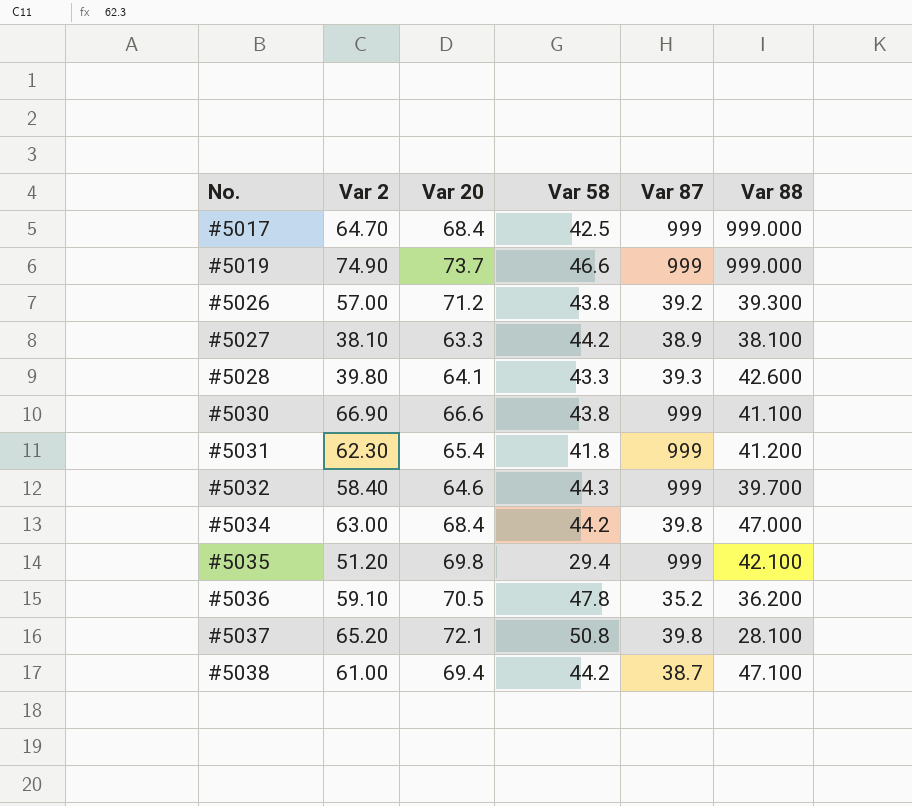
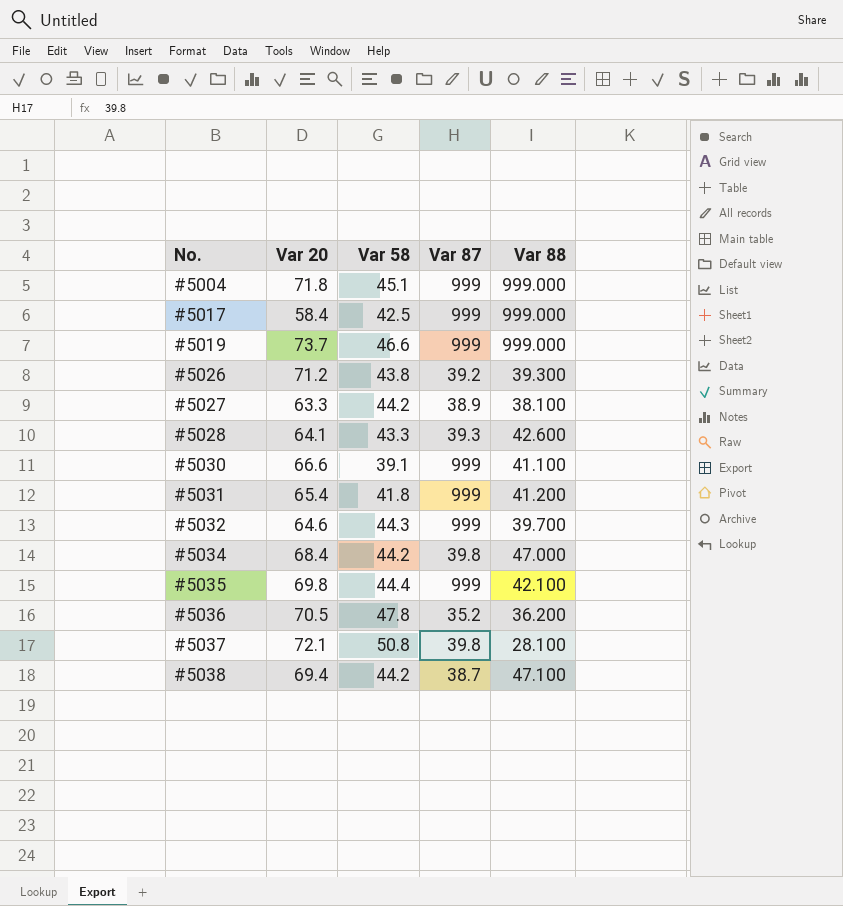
column Var 2 | position: 2 -> none
row #5004: none -> 71.8 | 45.1 | 999 | 999.000
#5017 | Var 20: 68.4 -> 58.4
#5030 | Var 58: 43.8 -> 39.1
#5035 | Var 58: 29.4 -> 44.4

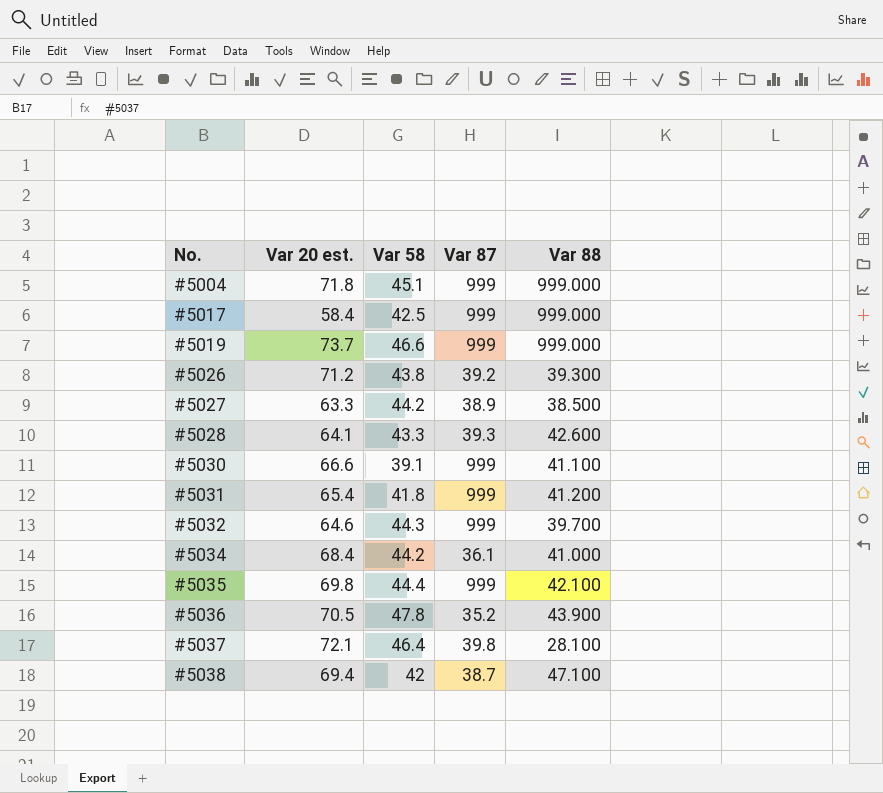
column name: Var 20 -> Var 20 est.
#5027 | Var 88: 38.100 -> 38.500
#5034 | Var 87: 39.8 -> 36.1
#5034 | Var 88: 47.000 -> 41.000
#5036 | Var 88: 36.200 -> 43.900
#5037 | Var 58: 50.8 -> 46.4
#5038 | Var 58: 44.2 -> 42

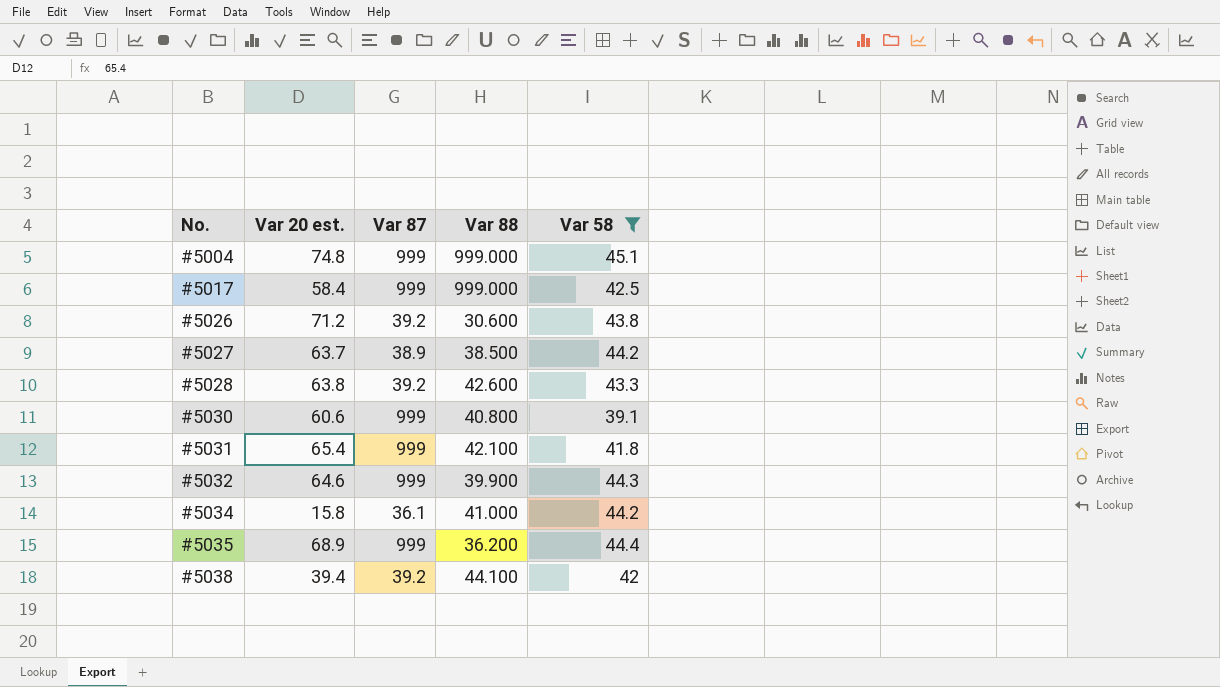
filter: none -> Var 58 <= 45.1
column Var 58 | position: 3 -> 5
#5004 | Var 20 est.: 71.8 -> 74.8
#5026 | Var 88: 39.300 -> 30.600
#5027 | Var 20 est.: 63.3 -> 63.7
#5028 | Var 20 est.: 64.1 -> 63.8
#5028 | Var 87: 39.3 -> 39.2
#5030 | Var 20 est.: 66.6 -> 60.6
#5030 | Var 88: 41.100 -> 40.800
#5031 | Var 88: 41.200 -> 42.100
#5032 | Var 88: 39.700 -> 39.900
#5034 | Var 20 est.: 68.4 -> 15.8
#5035 | Var 20 est.: 69.8 -> 68.9
#5035 | Var 88: 42.100 -> 36.200
#5038 | Var 20 est.: 69.4 -> 39.4
#5038 | Var 87: 38.7 -> 39.2
#5038 | Var 88: 47.100 -> 44.100

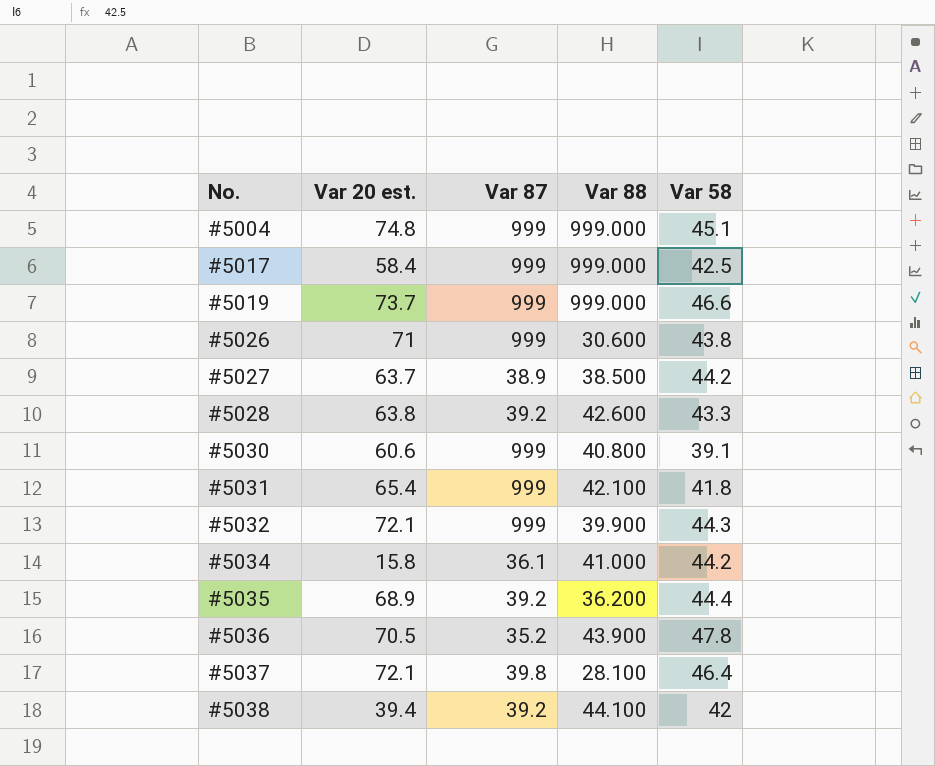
filter: Var 58 <= 45.1 -> none
#5026 | Var 20 est.: 71.2 -> 71
#5026 | Var 87: 39.2 -> 999
#5032 | Var 20 est.: 64.6 -> 72.1
#5035 | Var 87: 999 -> 39.2

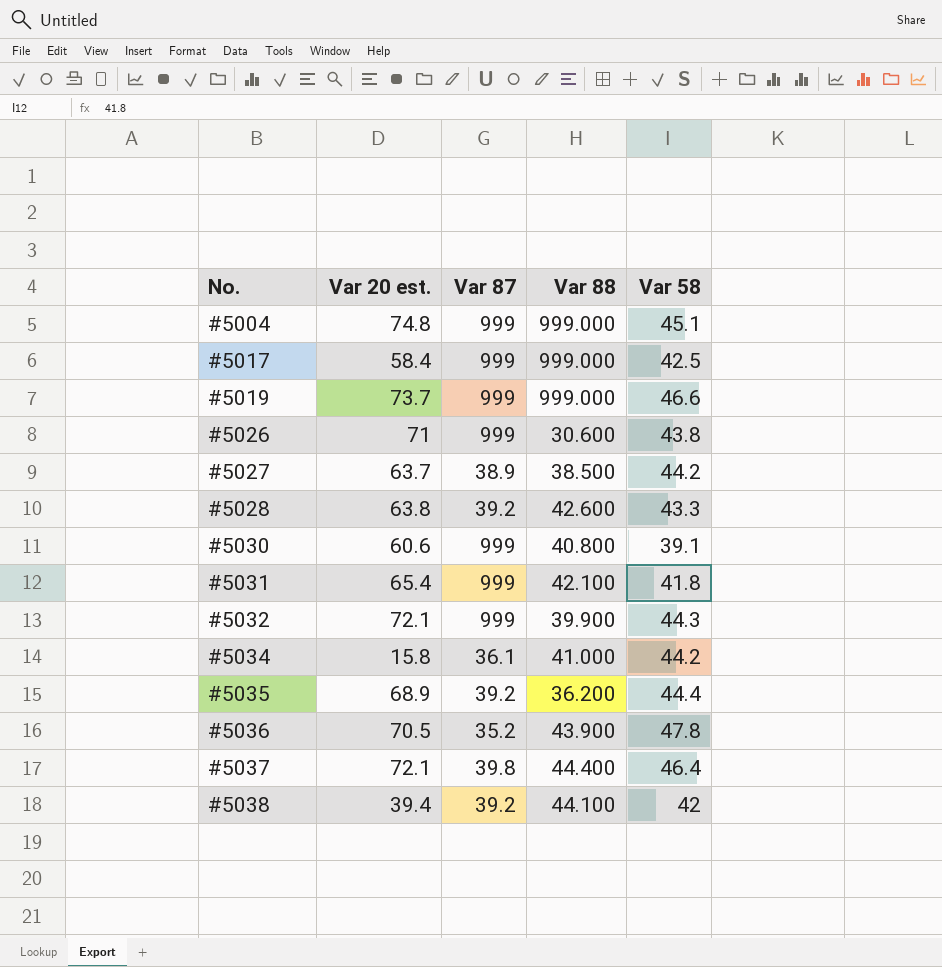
#5037 | Var 88: 28.100 -> 44.400

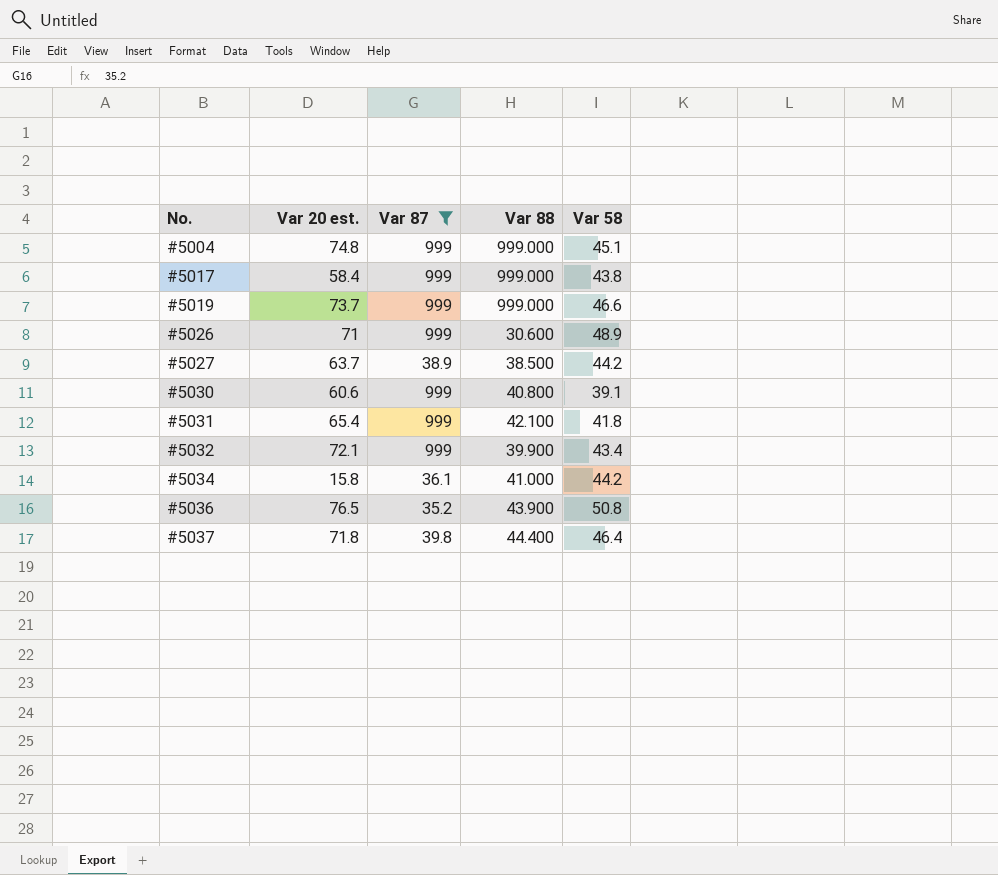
filter: none -> Var 87 != 39.2
#5017 | Var 58: 42.5 -> 43.8
#5026 | Var 58: 43.8 -> 48.9
#5032 | Var 58: 44.3 -> 43.4
#5036 | Var 20 est.: 70.5 -> 76.5
#5036 | Var 58: 47.8 -> 50.8
#5037 | Var 20 est.: 72.1 -> 71.8

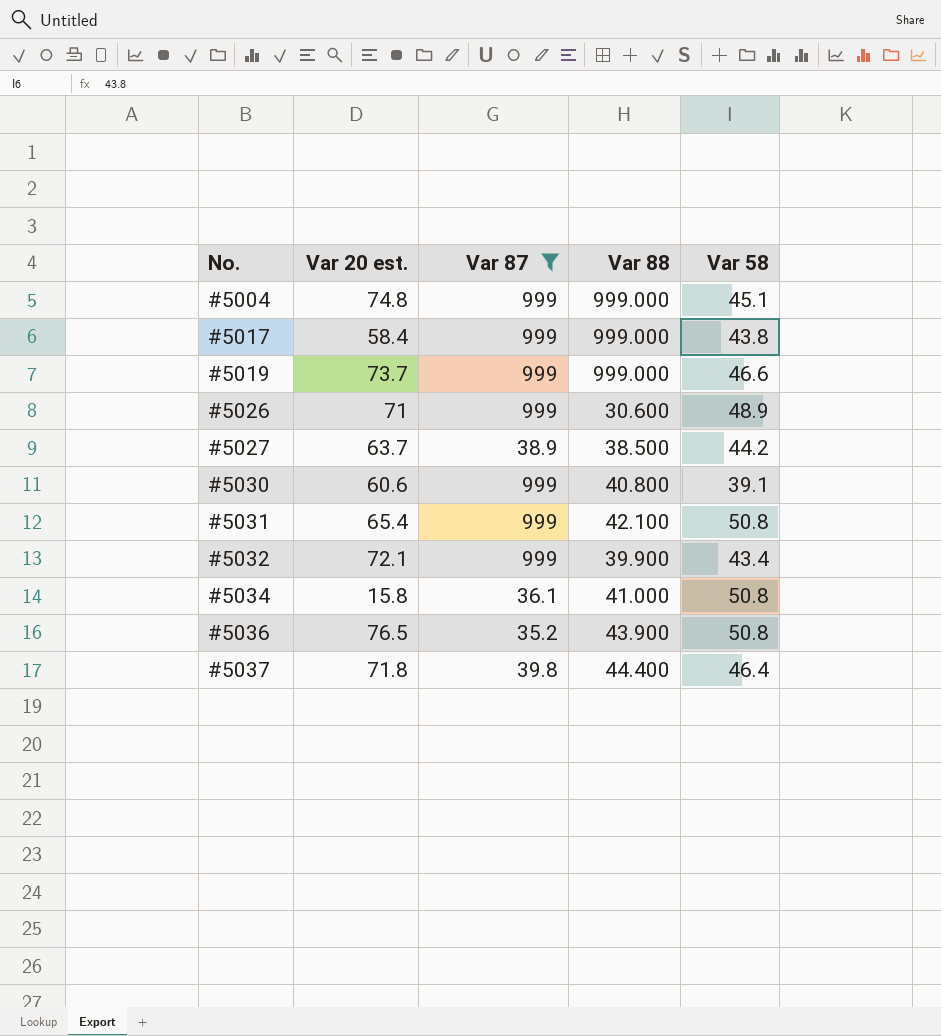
#5031 | Var 58: 41.8 -> 50.8
#5034 | Var 58: 44.2 -> 50.8

